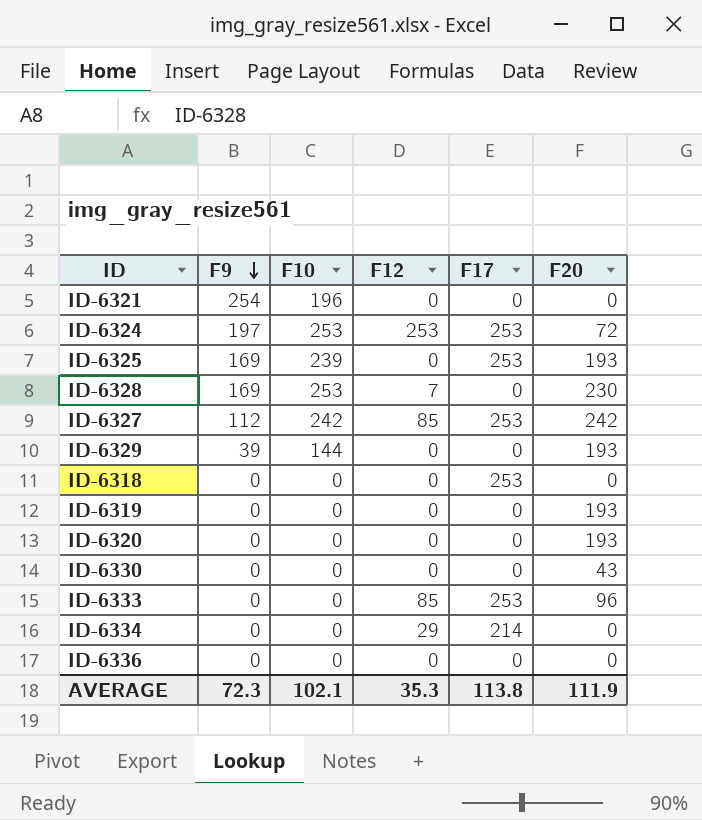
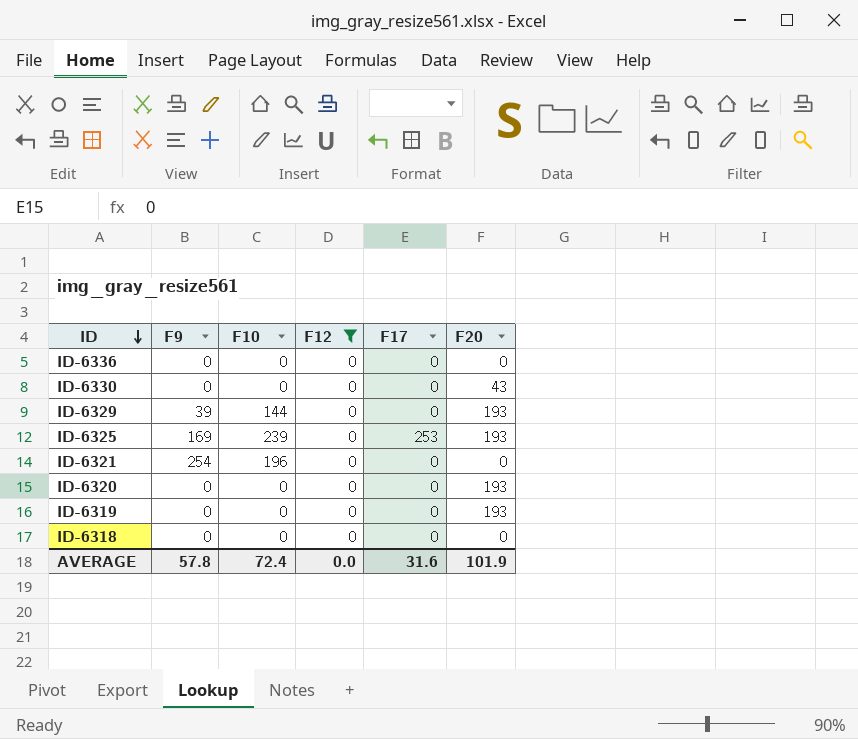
filter: none -> F12 = 0
row order: F9 descending -> ID descending
ID-6318 | F17: 253 -> 0
AVERAGE | F9: 72.3 -> 57.8
AVERAGE | F10: 102.1 -> 72.4
AVERAGE | F12: 35.3 -> 0.0
AVERAGE | F17: 113.8 -> 31.6
AVERAGE | F20: 111.9 -> 101.9

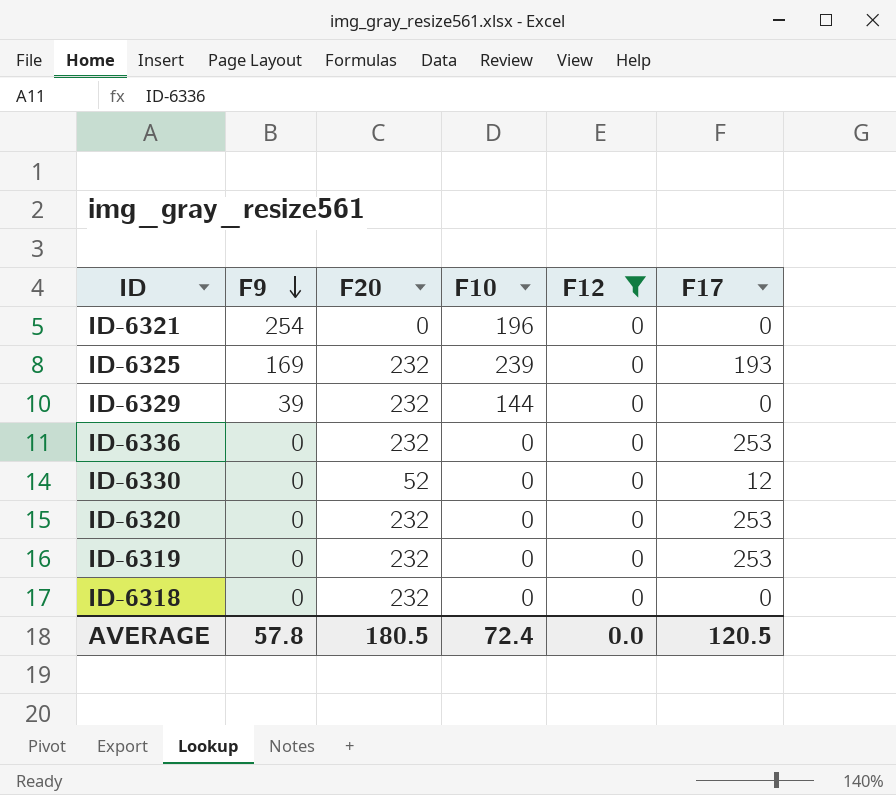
row order: ID descending -> F9 descending
column F20 | position: 6 -> 3
ID-6325 | F20: 193 -> 232
ID-6325 | F17: 253 -> 193
ID-6329 | F20: 193 -> 232
ID-6336 | F20: 0 -> 232
ID-6336 | F17: 0 -> 253
ID-6330 | F20: 43 -> 52
ID-6330 | F17: 0 -> 12
ID-6320 | F20: 193 -> 232
ID-6320 | F17: 0 -> 253
ID-6319 | F20: 193 -> 232
ID-6319 | F17: 0 -> 253
ID-6318 | F20: 0 -> 232
AVERAGE | F20: 101.9 -> 180.5
AVERAGE | F17: 31.6 -> 120.5

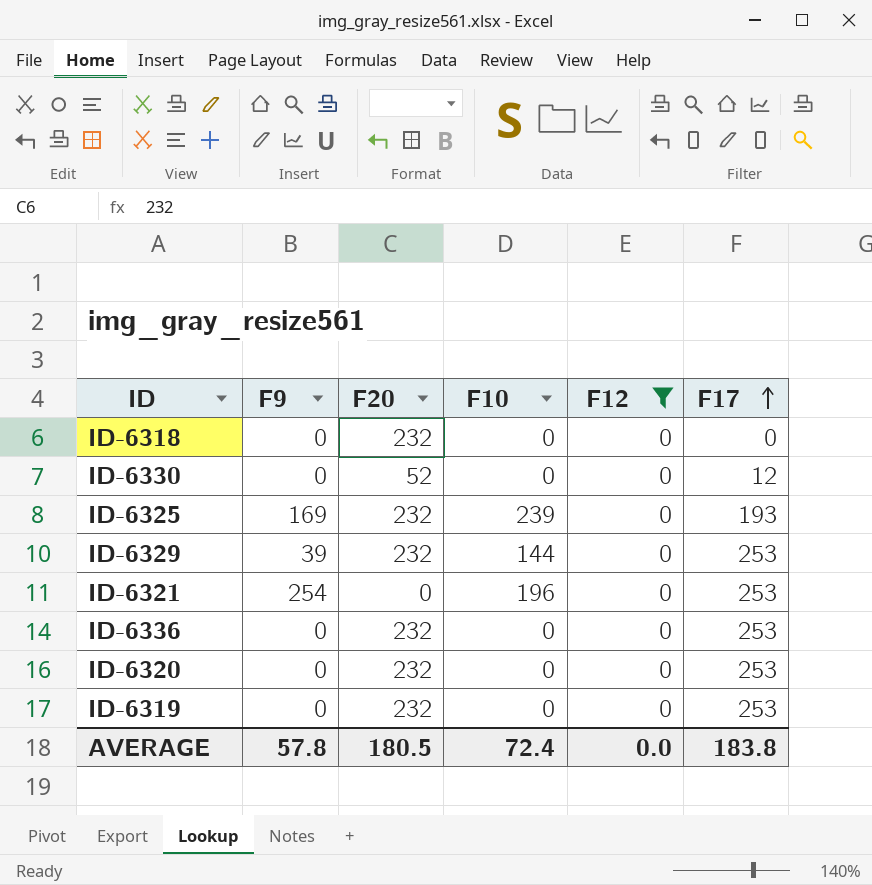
row order: F9 descending -> F17 ascending
ID-6329 | F17: 0 -> 253
ID-6321 | F17: 0 -> 253
AVERAGE | F17: 120.5 -> 183.8

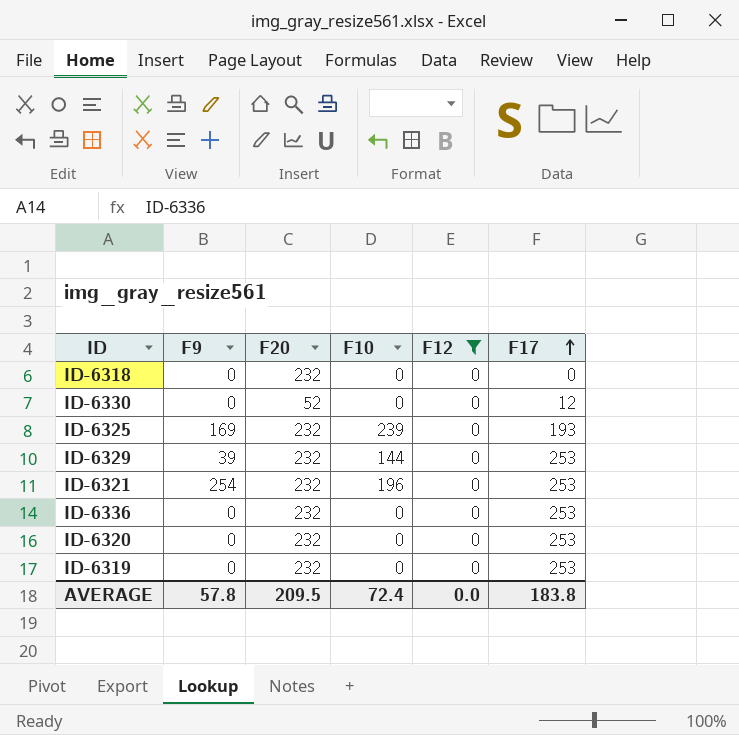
ID-6321 | F20: 0 -> 232
AVERAGE | F20: 180.5 -> 209.5

